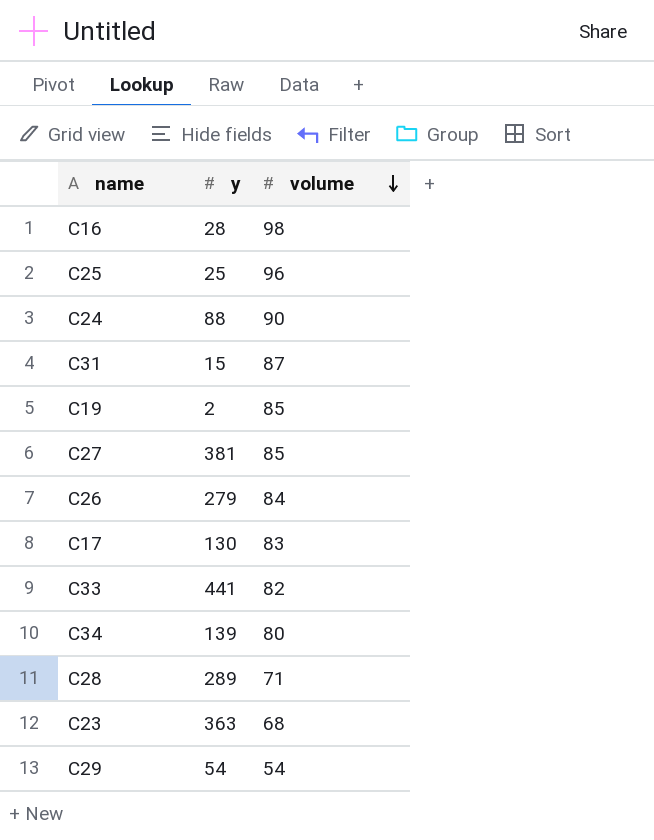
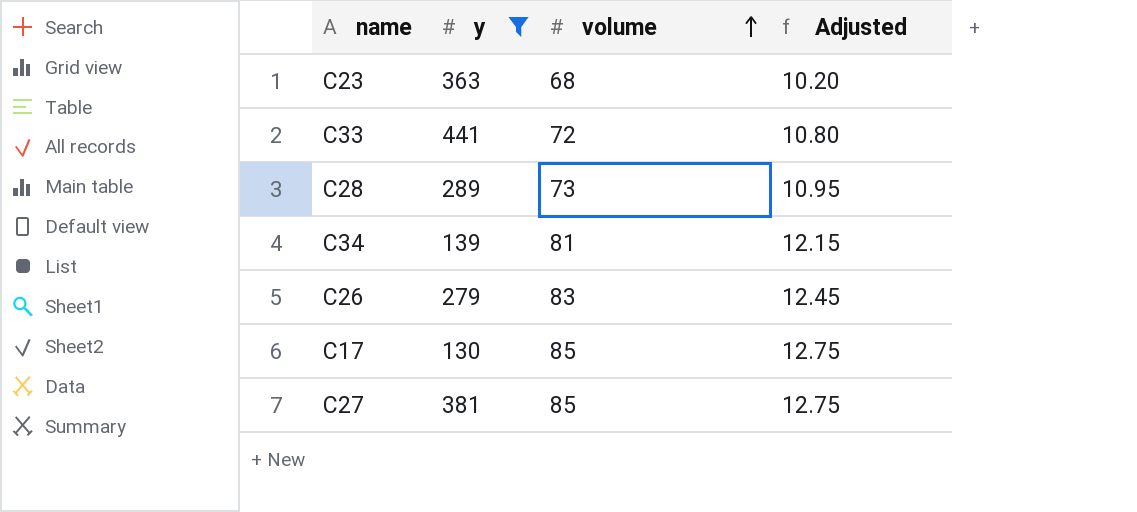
filter: none -> y >= 130
row order: volume descending -> volume ascending
column Adjusted | formula: none -> [volume] * 0.15
C33 | volume: 82 -> 72
C28 | volume: 71 -> 73
C34 | volume: 80 -> 81
C26 | volume: 84 -> 83
C17 | volume: 83 -> 85

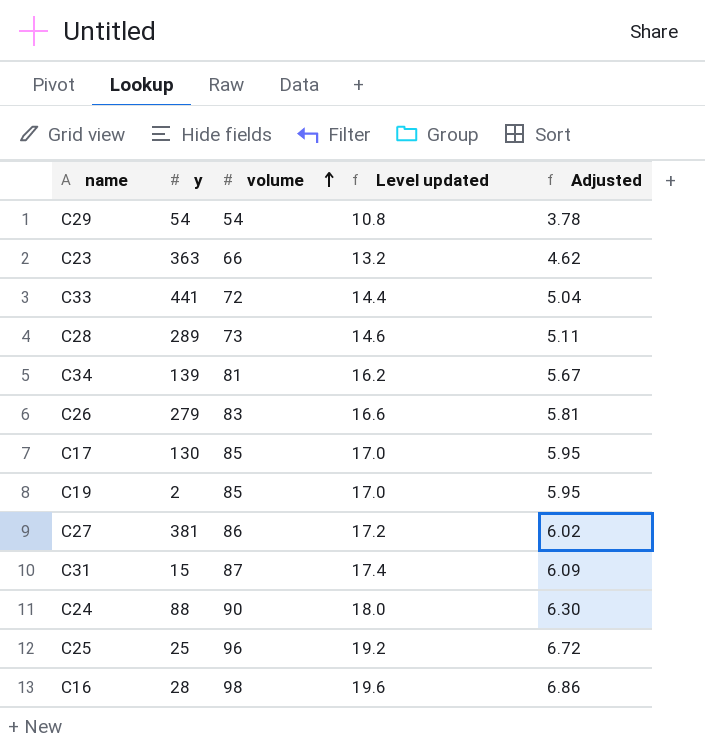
filter: y >= 130 -> none
column Level updated | formula: none -> [volume] * 0.2
column Adjusted | formula: [volume] * 0.15 -> [volume] * 0.07
C23 | volume: 68 -> 66
C27 | volume: 85 -> 86

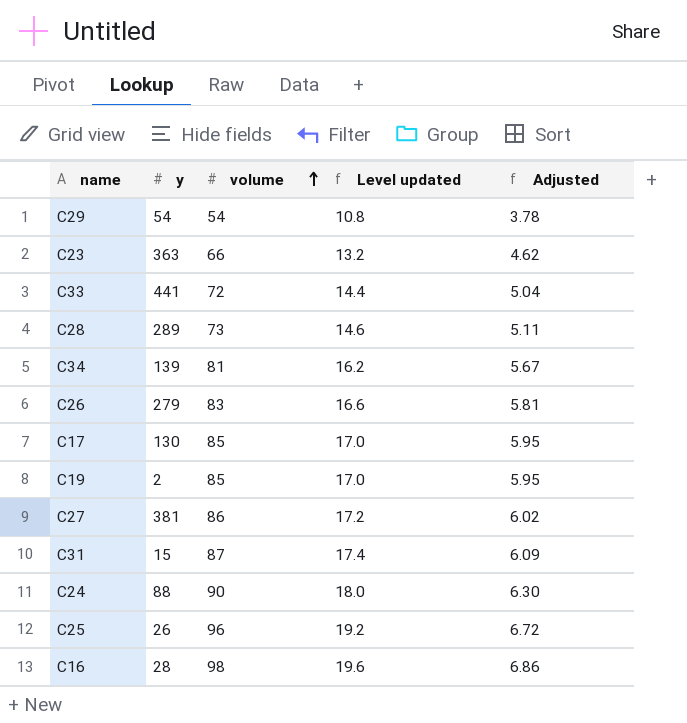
C25 | y: 25 -> 26

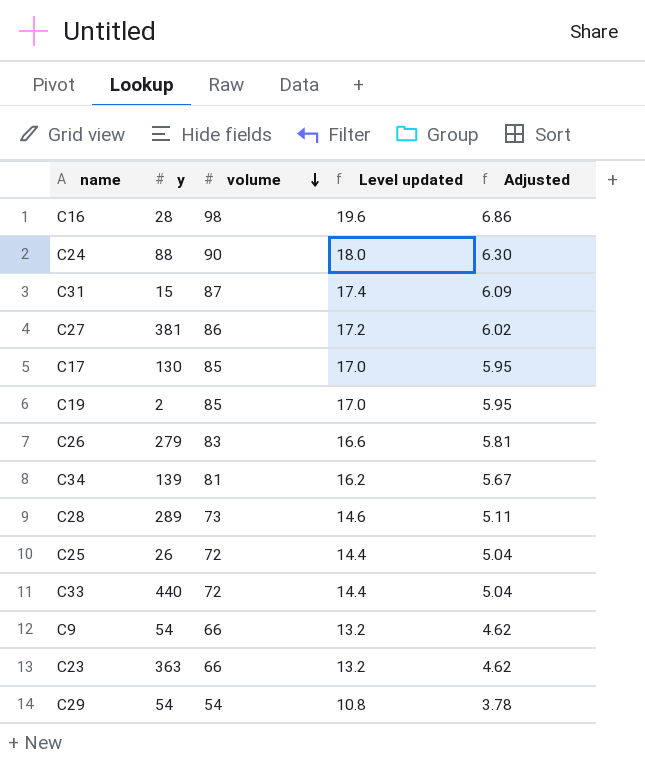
row order: volume ascending -> volume descending
C25 | volume: 96 -> 72
C25 | Level updated: 19.2 -> 14.4
C25 | Adjusted: 6.72 -> 5.04
C33 | y: 441 -> 440
row C9: none -> 54 | 66 | 13.2 | 4.62

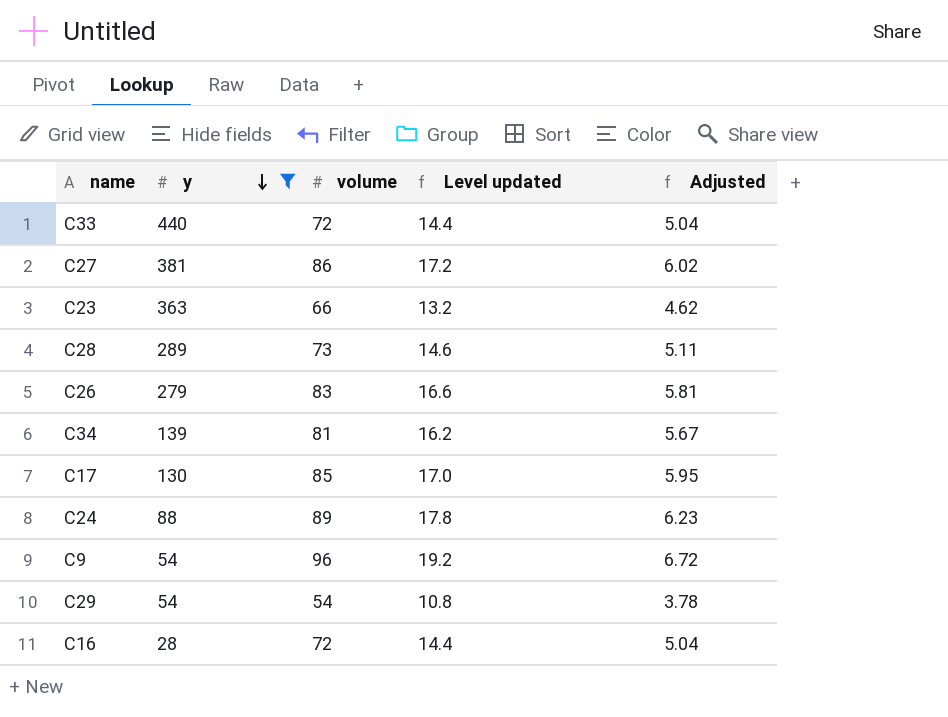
filter: none -> y >= 28
row order: volume descending -> y descending
C24 | volume: 90 -> 89
C24 | Level updated: 18.0 -> 17.8
C24 | Adjusted: 6.30 -> 6.23
C9 | volume: 66 -> 96
C9 | Level updated: 13.2 -> 19.2
C9 | Adjusted: 4.62 -> 6.72
C16 | volume: 98 -> 72
C16 | Level updated: 19.6 -> 14.4
C16 | Adjusted: 6.86 -> 5.04

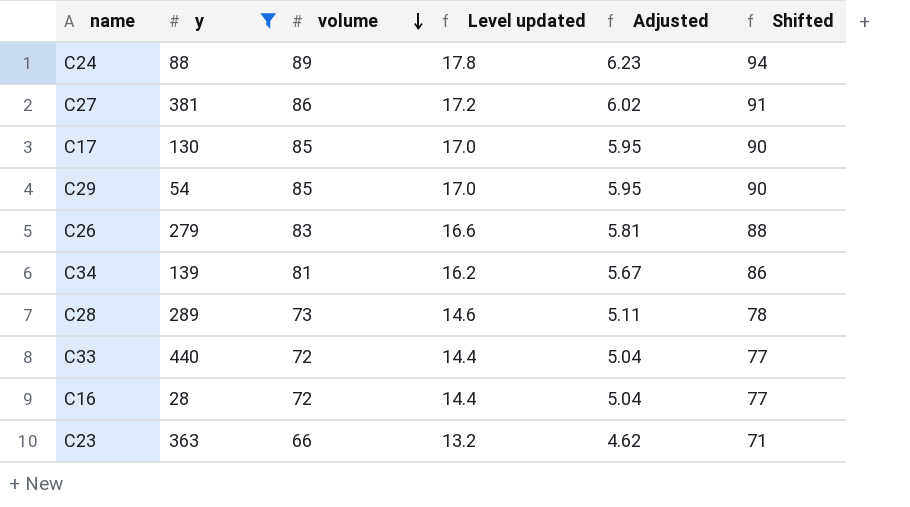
row order: y descending -> volume descending
column Shifted | formula: none -> [volume] + 5
row C9: 54 | 96 | 19.2 | 6.72 -> none
C29 | volume: 54 -> 85
C29 | Level updated: 10.8 -> 17.0
C29 | Adjusted: 3.78 -> 5.95

